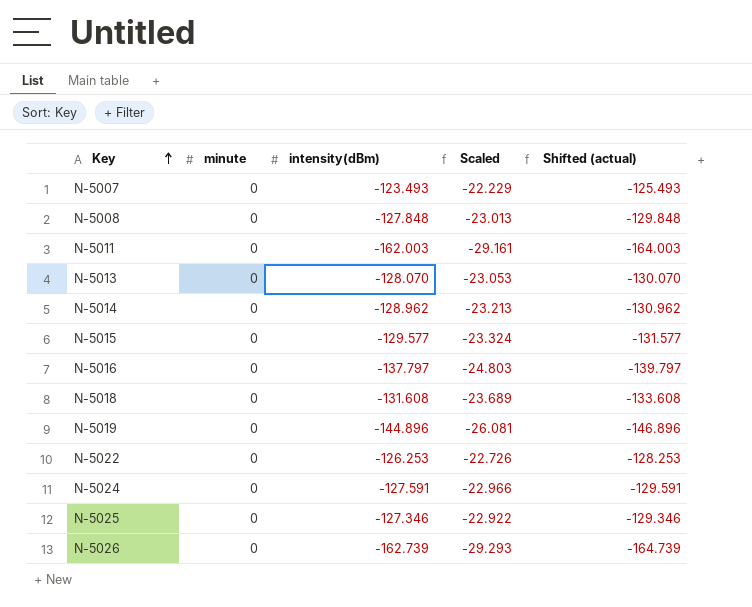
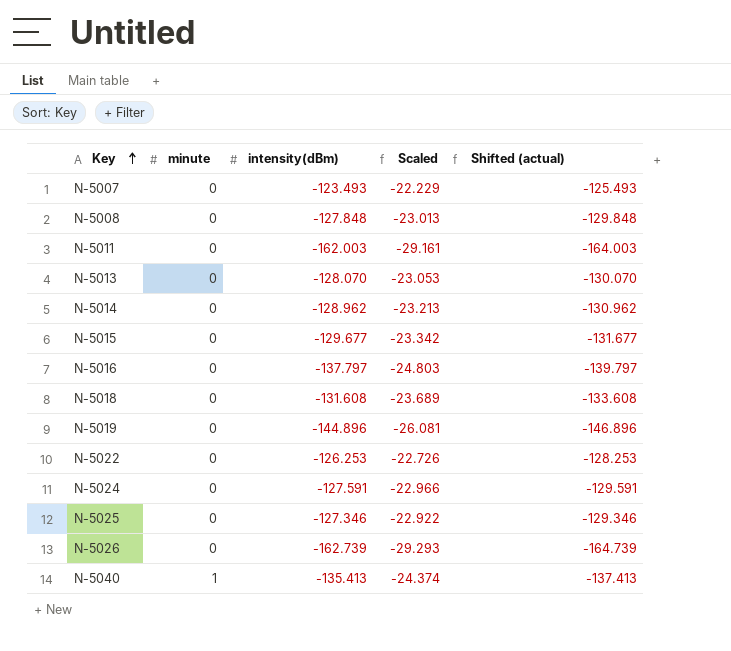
N-5015 | intensity(dBm): -129.577 -> -129.677
N-5015 | Scaled: -23.324 -> -23.342
N-5015 | Shifted (actual): -131.577 -> -131.677
row N-5040: none -> 1 | -135.413 | -24.374 | -137.413

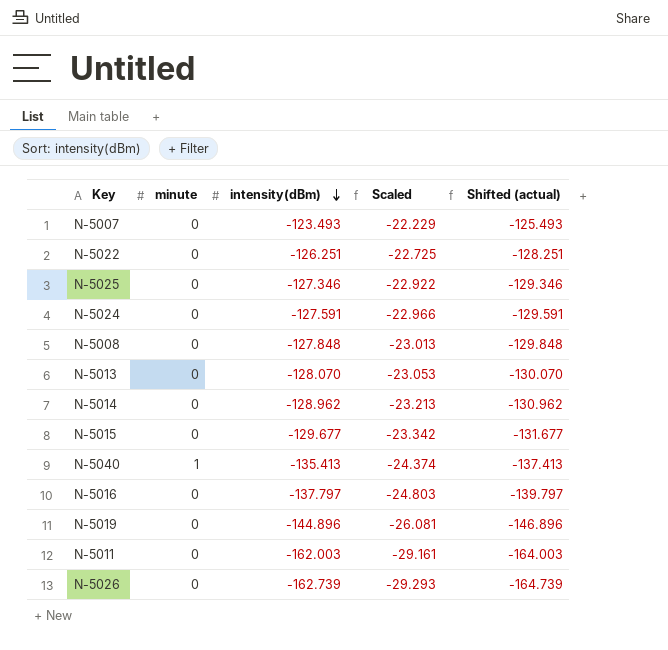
row order: Key ascending -> intensity(dBm) descending
row N-5018: 0 | -131.608 | -23.689 | -133.608 -> none
N-5022 | intensity(dBm): -126.253 -> -126.251
N-5022 | Scaled: -22.726 -> -22.725
N-5022 | Shifted (actual): -128.253 -> -128.251

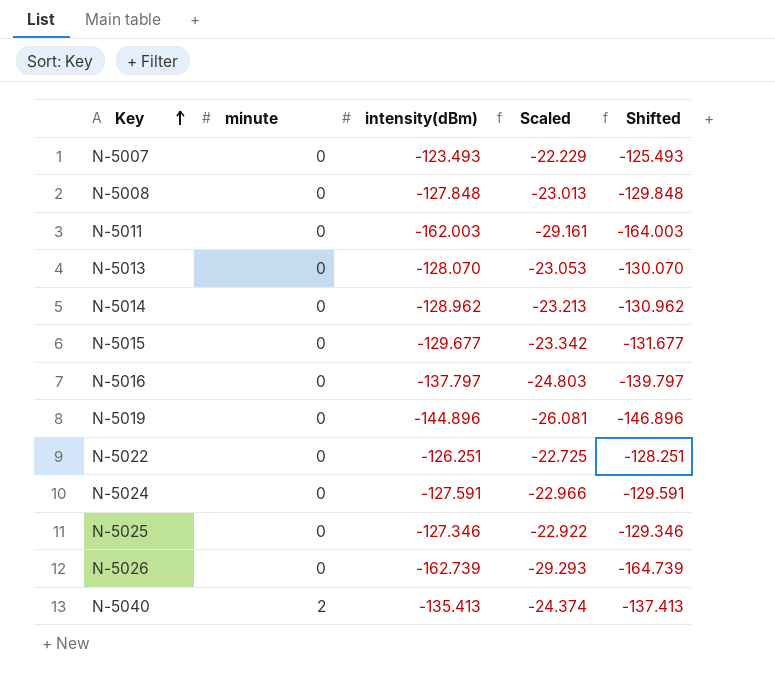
row order: intensity(dBm) descending -> Key ascending
column name: Shifted (actual) -> Shifted
N-5040 | minute: 1 -> 2

